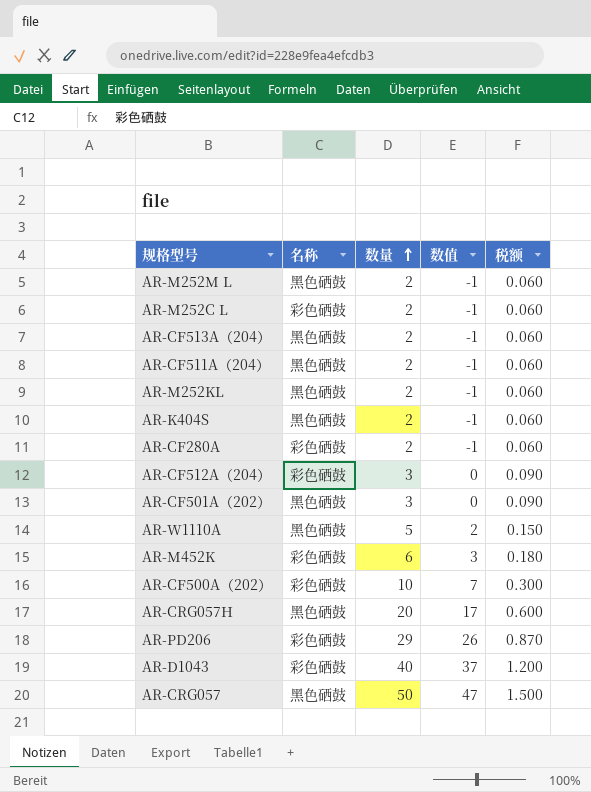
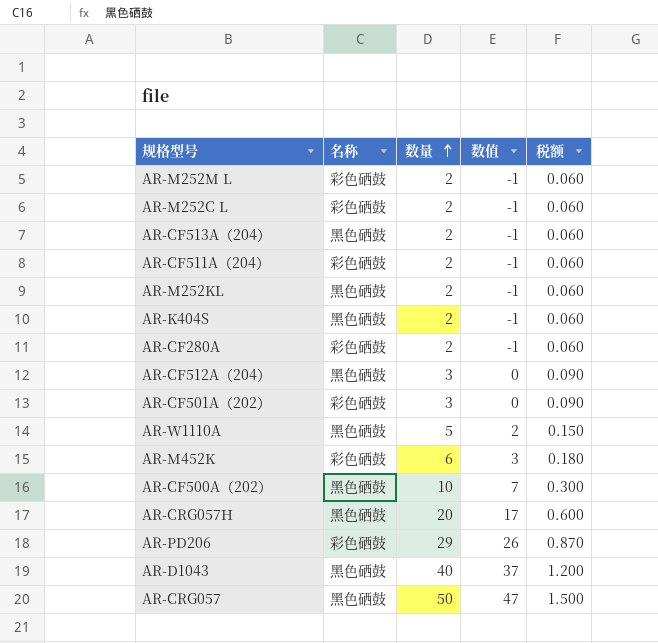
AR-M252M L | 名称: 黑色硒鼓 -> 彩色硒鼓
AR-CF511A（204） | 名称: 黑色硒鼓 -> 彩色硒鼓
AR-CF512A（204） | 名称: 彩色硒鼓 -> 黑色硒鼓
AR-CF501A（202） | 名称: 黑色硒鼓 -> 彩色硒鼓
AR-CF500A（202） | 名称: 彩色硒鼓 -> 黑色硒鼓
AR-D1043 | 名称: 彩色硒鼓 -> 黑色硒鼓

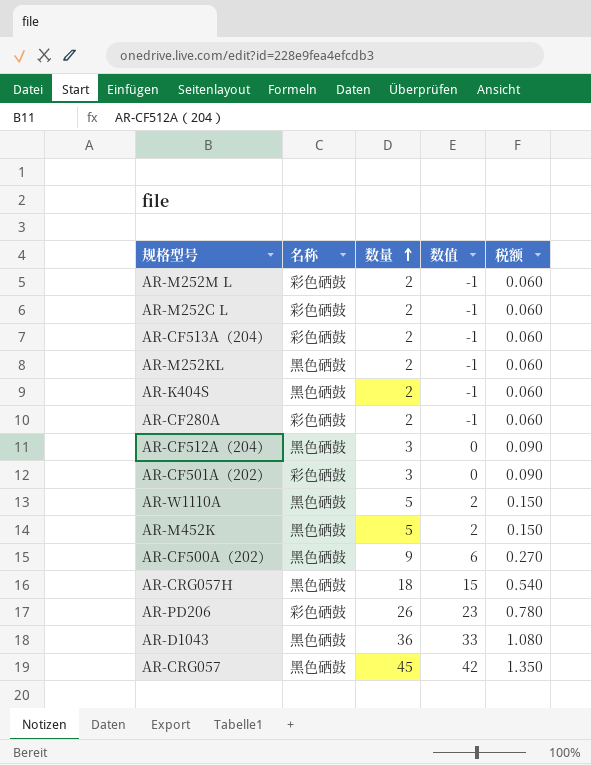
row AR-CF511A（204）: 彩色硒鼓 | 2 | -1 | 0.060 -> none
AR-CF513A（204） | 名称: 黑色硒鼓 -> 彩色硒鼓
AR-M452K | 名称: 彩色硒鼓 -> 黑色硒鼓
AR-M452K | 数量: 6 -> 5
AR-M452K | 数值: 3 -> 2
AR-M452K | 税额: 0.180 -> 0.150
AR-CF500A（202） | 数量: 10 -> 9
AR-CF500A（202） | 数值: 7 -> 6
AR-CF500A（202） | 税额: 0.300 -> 0.270
AR-CRG057H | 数量: 20 -> 18
AR-CRG057H | 数值: 17 -> 15
AR-CRG057H | 税额: 0.600 -> 0.540
AR-PD206 | 数量: 29 -> 26
AR-PD206 | 数值: 26 -> 23
AR-PD206 | 税额: 0.870 -> 0.780
AR-D1043 | 数量: 40 -> 36
AR-D1043 | 数值: 37 -> 33
AR-D1043 | 税额: 1.200 -> 1.080
AR-CRG057 | 数量: 50 -> 45
AR-CRG057 | 数值: 47 -> 42
AR-CRG057 | 税额: 1.500 -> 1.350

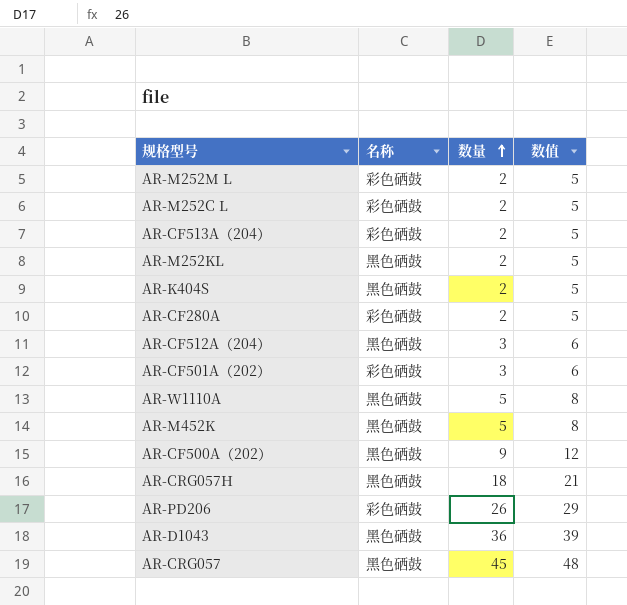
column 税额 | formula: [数量] * 0.03 -> none
column 数值 | formula: [数量] - 3 -> [数量] + 3

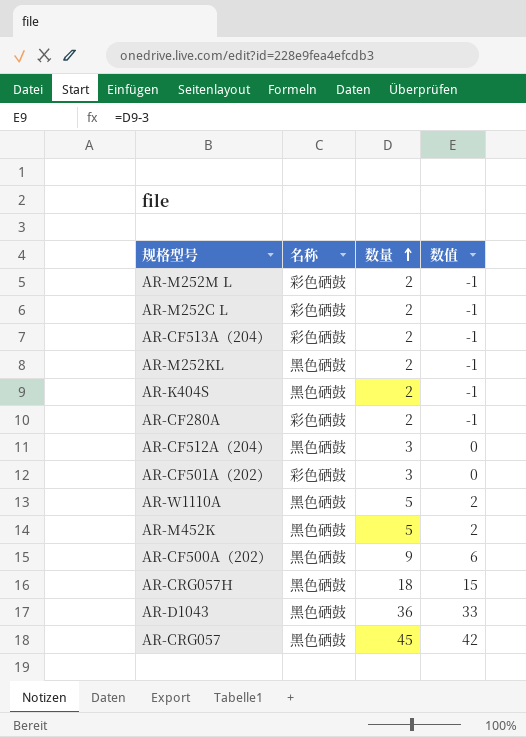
column 数值 | formula: [数量] + 3 -> [数量] - 3
row AR-PD206: 彩色硒鼓 | 26 | 29 -> none

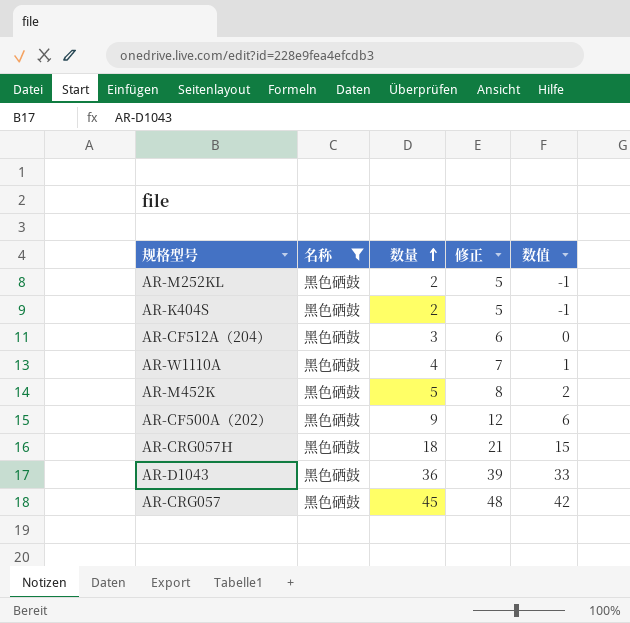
filter: none -> 名称 = 黑色硒鼓
column 修正 | formula: none -> [数量] + 3
AR-W1110A | 数量: 5 -> 4
AR-W1110A | 数值: 2 -> 1

